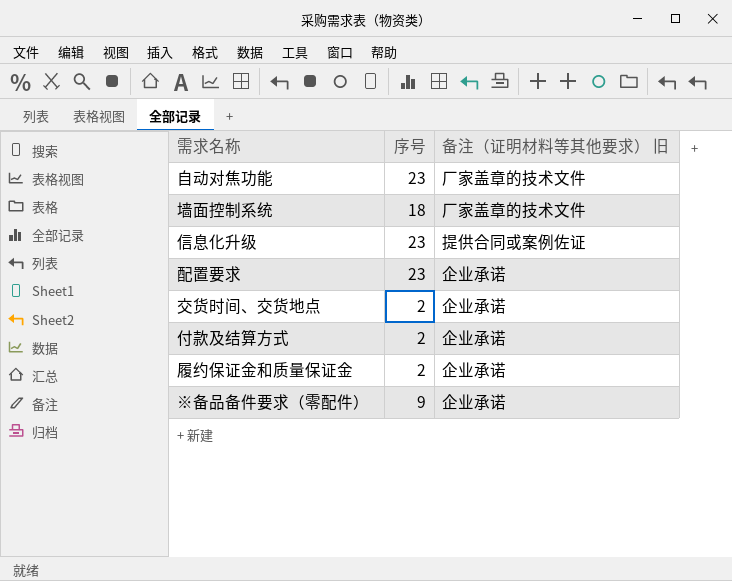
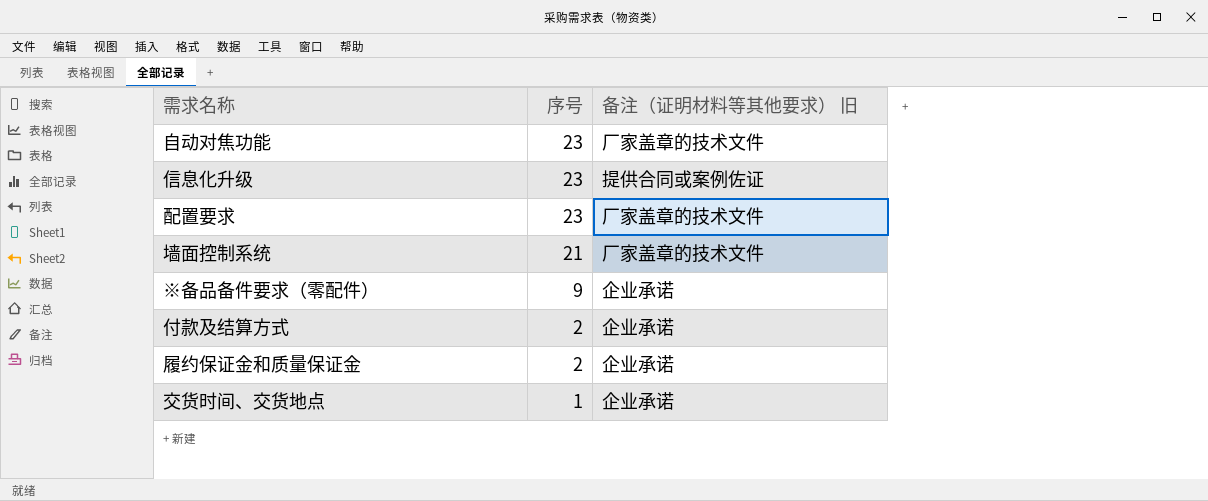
row order: none -> 序号 descending
配置要求 | 备注（证明材料等其他要求） 旧: 企业承诺 -> 厂家盖章的技术文件
墙面控制系统 | 序号: 18 -> 21
交货时间、交货地点 | 序号: 2 -> 1

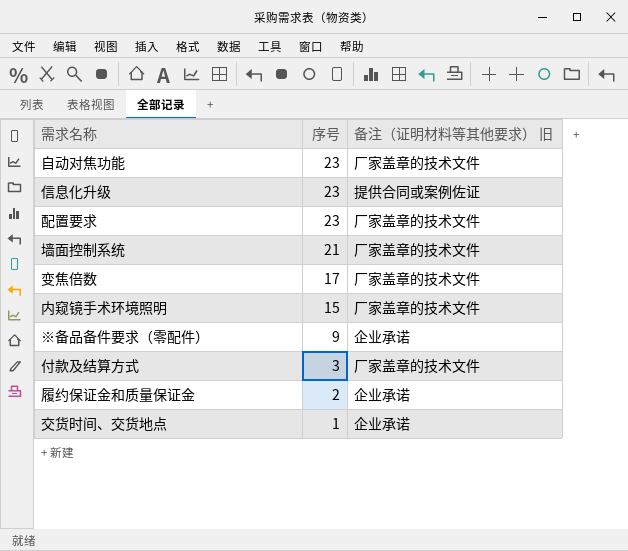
row 变焦倍数: none -> 17 | 厂家盖章的技术文件
row 内窥镜手术环境照明: none -> 15 | 厂家盖章的技术文件
付款及结算方式 | 序号: 2 -> 3
付款及结算方式 | 备注（证明材料等其他要求） 旧: 企业承诺 -> 厂家盖章的技术文件

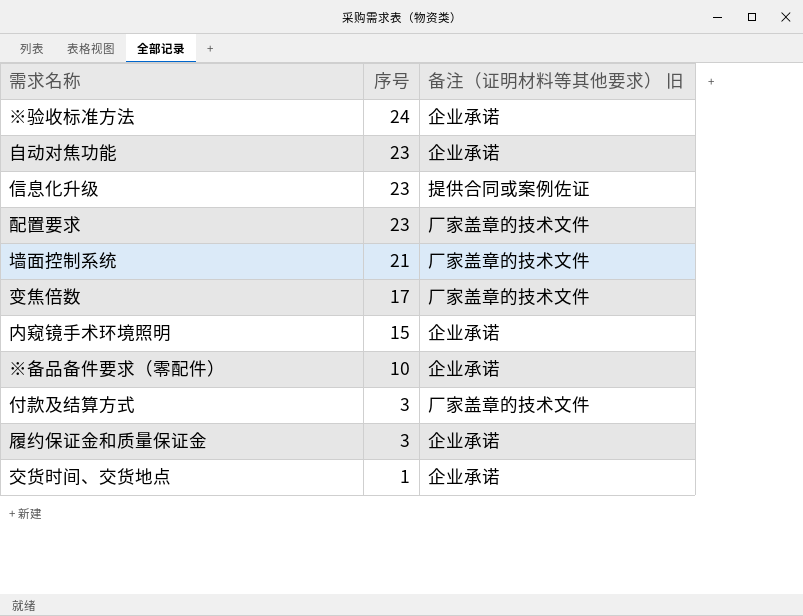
row ※验收标准方法: none -> 24 | 企业承诺
自动对焦功能 | 备注（证明材料等其他要求） 旧: 厂家盖章的技术文件 -> 企业承诺
内窥镜手术环境照明 | 备注（证明材料等其他要求） 旧: 厂家盖章的技术文件 -> 企业承诺
※备品备件要求（零配件） | 序号: 9 -> 10
履约保证金和质量保证金 | 序号: 2 -> 3

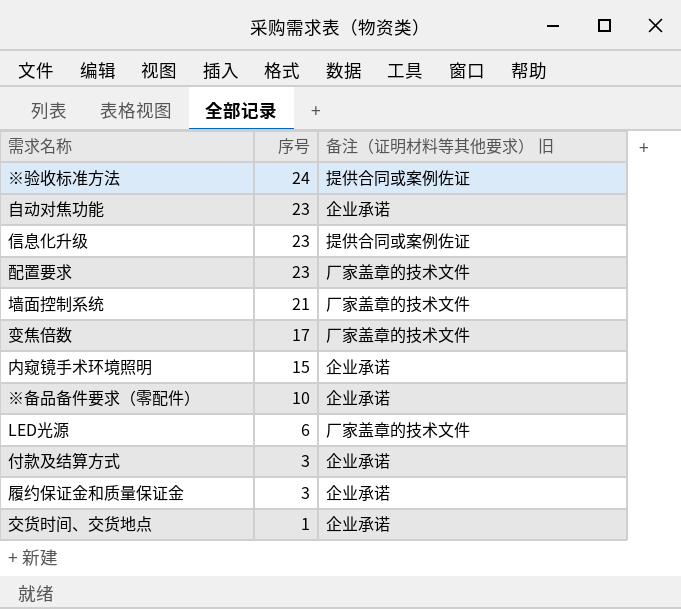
※验收标准方法 | 备注（证明材料等其他要求） 旧: 企业承诺 -> 提供合同或案例佐证
row LED光源: none -> 6 | 厂家盖章的技术文件
付款及结算方式 | 备注（证明材料等其他要求） 旧: 厂家盖章的技术文件 -> 企业承诺

